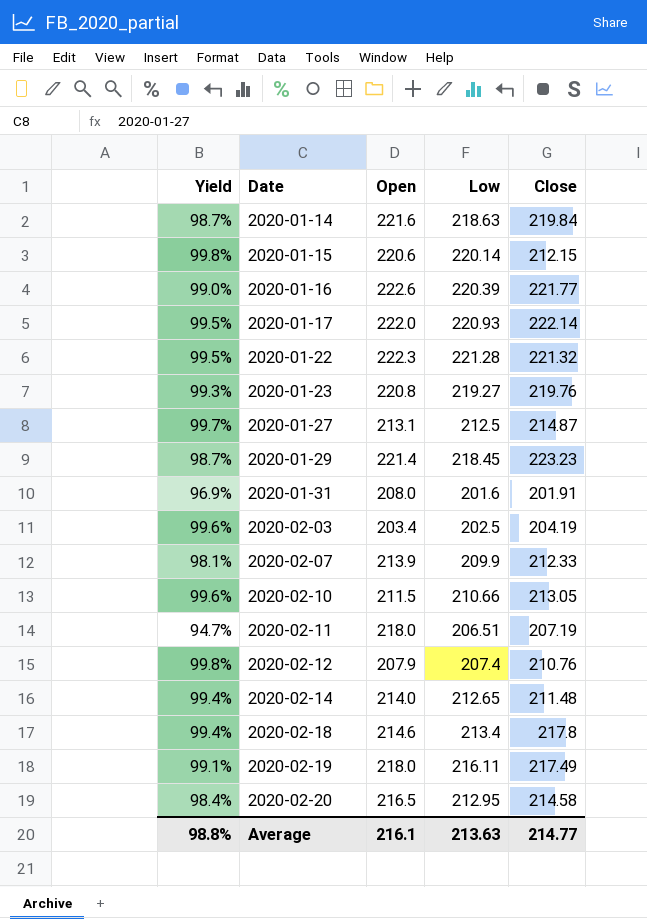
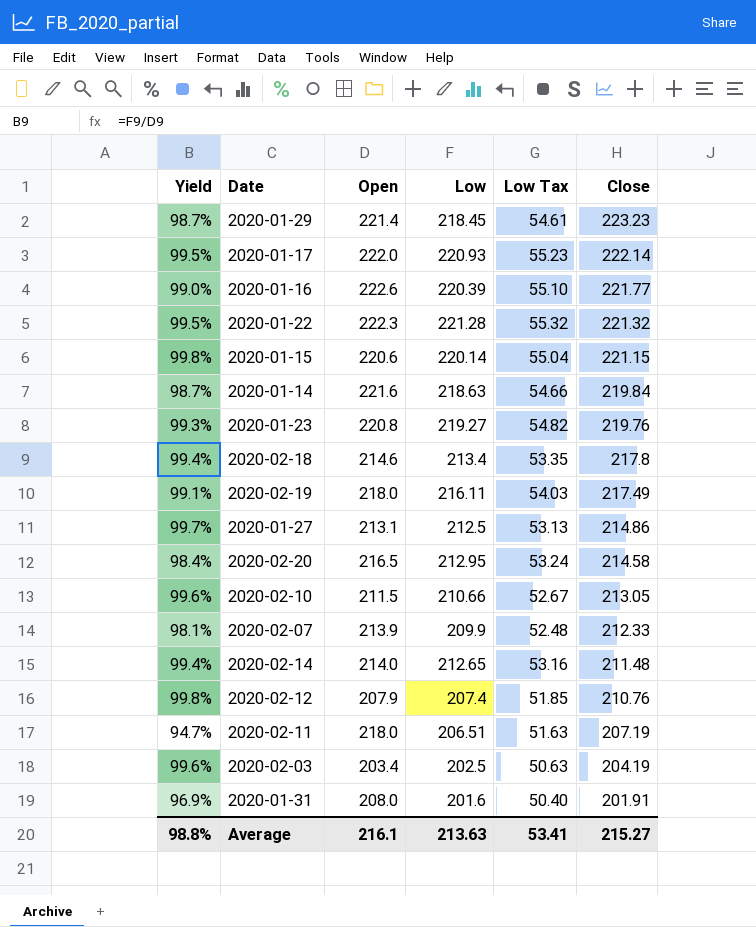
row order: Date ascending -> Close descending
column Low Tax | formula: none -> [Low] * 0.25
2020-01-15 | Close: 212.15 -> 221.15
2020-01-27 | Close: 214.87 -> 214.86
Average | Close: 214.77 -> 215.27

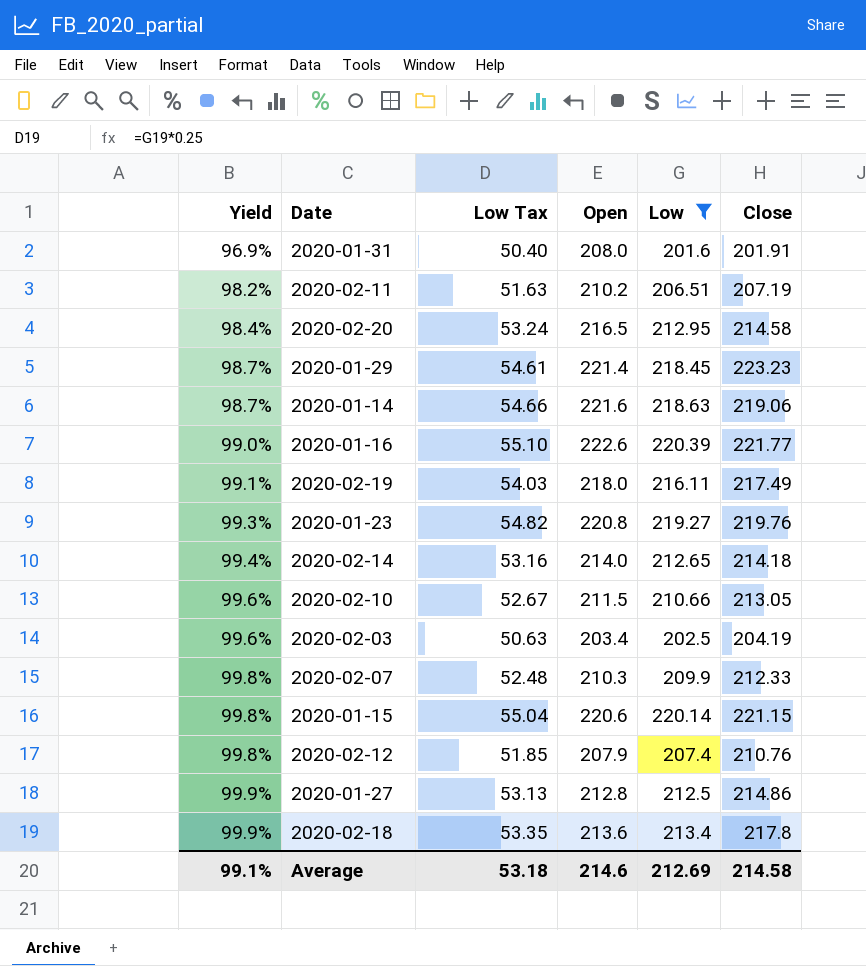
filter: none -> Low <= 220.39
row order: Close descending -> Yield ascending
column Low Tax | position: 5 -> 3
2020-02-11 | Yield: 94.7% -> 98.2%
2020-02-11 | Open: 218.0 -> 210.2
2020-01-14 | Close: 219.84 -> 219.06
2020-02-14 | Close: 211.48 -> 214.18
2020-02-07 | Yield: 98.1% -> 99.8%
2020-02-07 | Open: 213.9 -> 210.3
2020-01-27 | Yield: 99.7% -> 99.9%
2020-01-27 | Open: 213.1 -> 212.8
2020-02-18 | Yield: 99.4% -> 99.9%
2020-02-18 | Open: 214.6 -> 213.6
Average | Yield: 98.8% -> 99.1%
Average | Low Tax: 53.41 -> 53.18
Average | Open: 216.1 -> 214.6
Average | Low: 213.63 -> 212.69
Average | Close: 215.27 -> 214.58

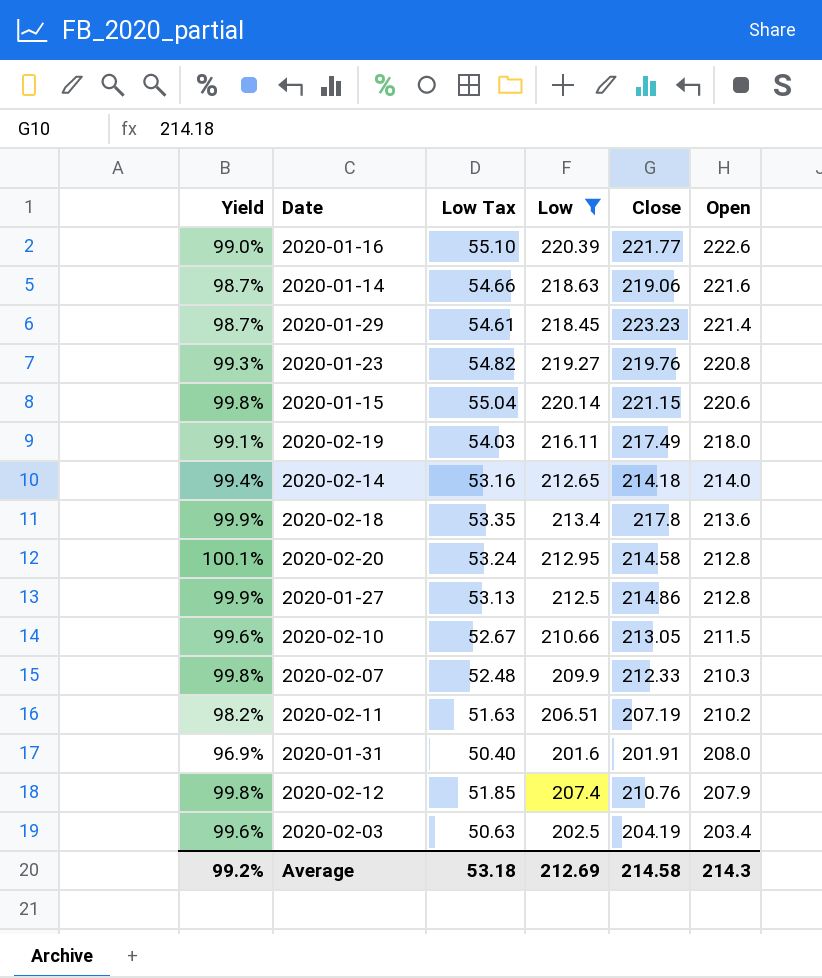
row order: Yield ascending -> Open descending
column Open | position: 4 -> 6
2020-02-20 | Yield: 98.4% -> 100.1%
2020-02-20 | Open: 216.5 -> 212.8
Average | Yield: 99.1% -> 99.2%
Average | Open: 214.6 -> 214.3

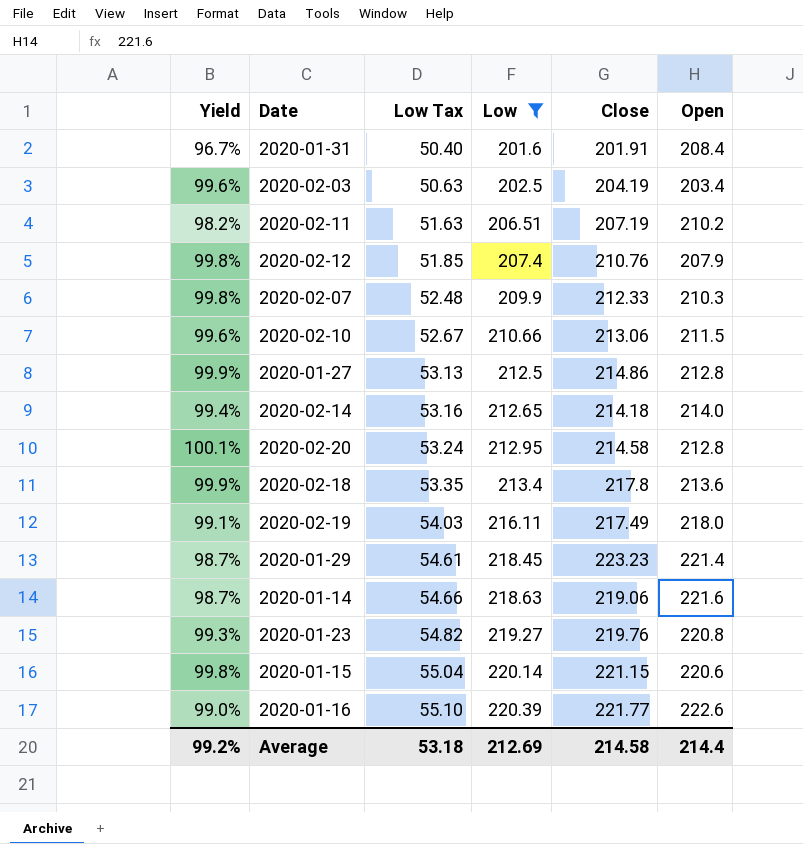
row order: Open descending -> Low Tax ascending
2020-01-31 | Yield: 96.9% -> 96.7%
2020-01-31 | Open: 208.0 -> 208.4
2020-02-10 | Close: 213.05 -> 213.06
Average | Open: 214.3 -> 214.4

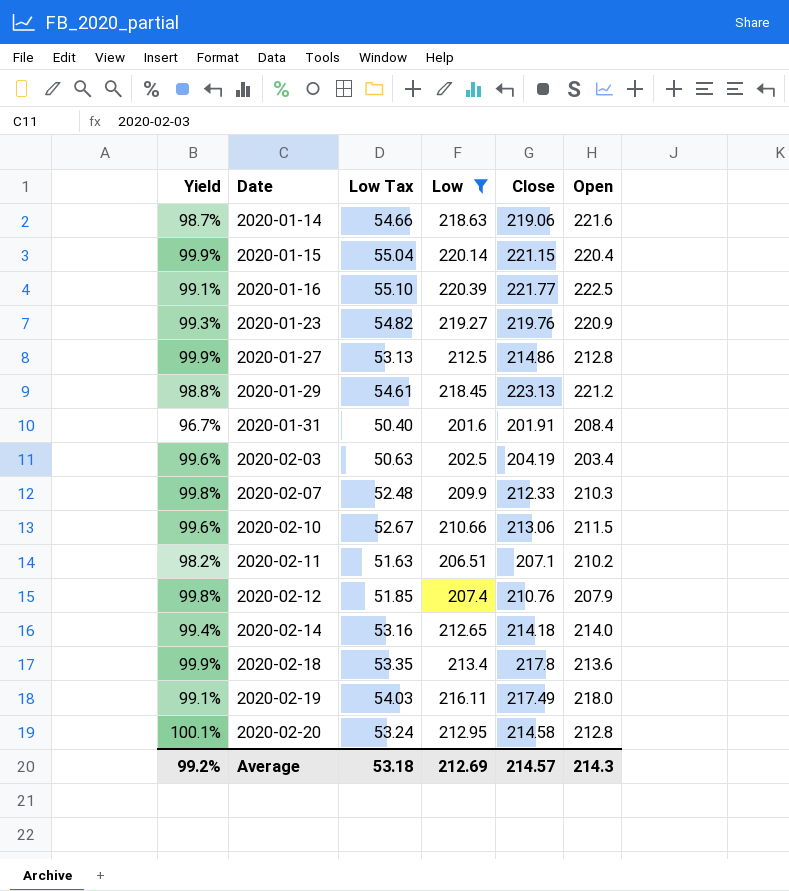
row order: Low Tax ascending -> Date ascending
2020-01-15 | Yield: 99.8% -> 99.9%
2020-01-15 | Open: 220.6 -> 220.4
2020-01-16 | Yield: 99.0% -> 99.1%
2020-01-16 | Open: 222.6 -> 222.5
2020-01-23 | Open: 220.8 -> 220.9
2020-01-29 | Yield: 98.7% -> 98.8%
2020-01-29 | Close: 223.23 -> 223.13
2020-01-29 | Open: 221.4 -> 221.2
2020-02-11 | Close: 207.19 -> 207.1
Average | Close: 214.58 -> 214.57
Average | Open: 214.4 -> 214.3

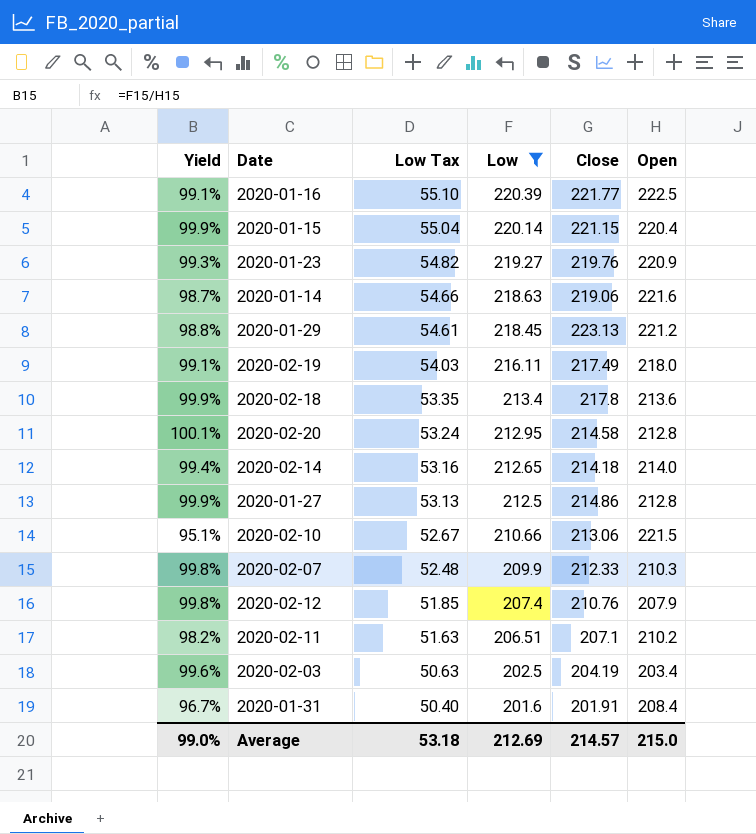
row order: Date ascending -> Low Tax descending
2020-02-10 | Yield: 99.6% -> 95.1%
2020-02-10 | Open: 211.5 -> 221.5
Average | Yield: 99.2% -> 99.0%
Average | Open: 214.3 -> 215.0

